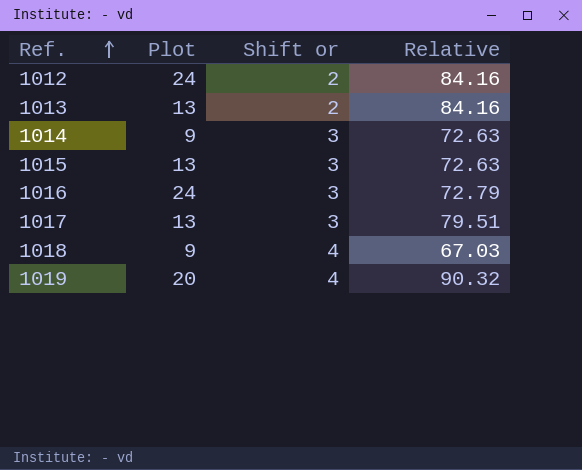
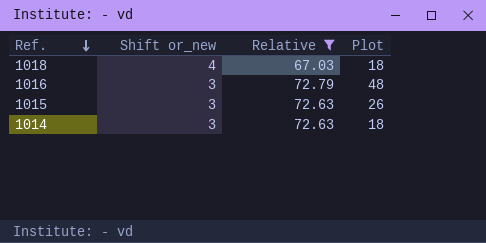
filter: none -> Relative <= 72.79
row order: Ref. ascending -> Ref. descending
column name: Shift or -> Shift or_new
column Plot | position: 2 -> 4
1018 | Plot: 9 -> 18
1016 | Plot: 24 -> 48
1015 | Plot: 13 -> 26
1014 | Plot: 9 -> 18

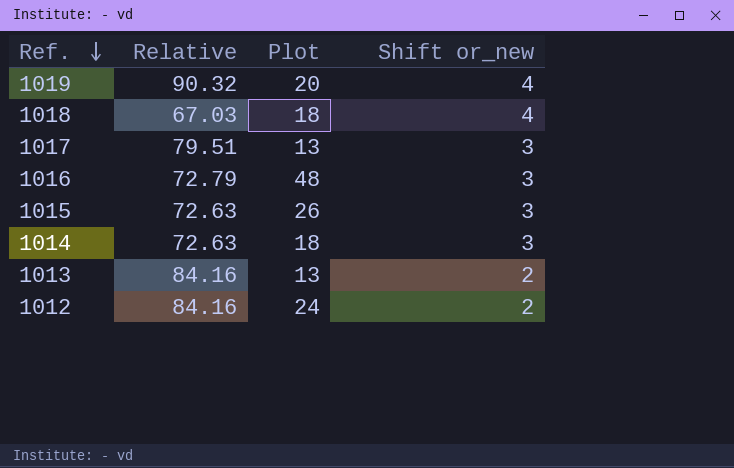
filter: Relative <= 72.79 -> none
column Shift or_new | position: 2 -> 4

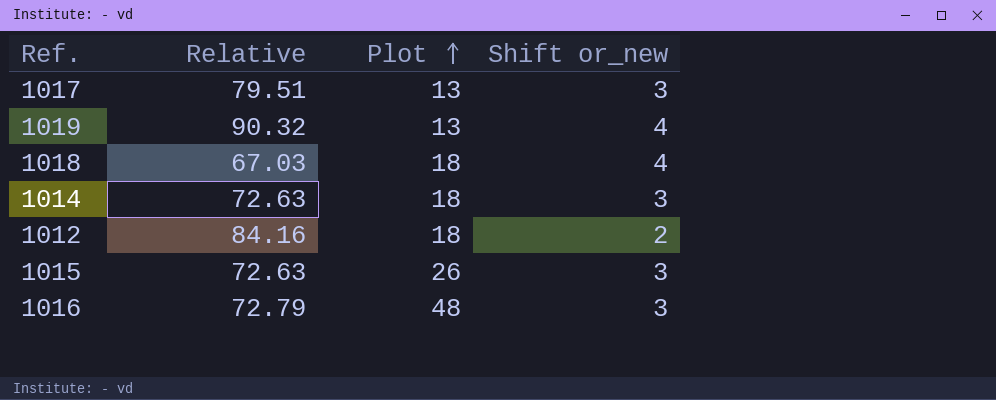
row order: Ref. descending -> Plot ascending
row 1013: 84.16 | 13 | 2 -> none
1019 | Plot: 20 -> 13
1012 | Plot: 24 -> 18

